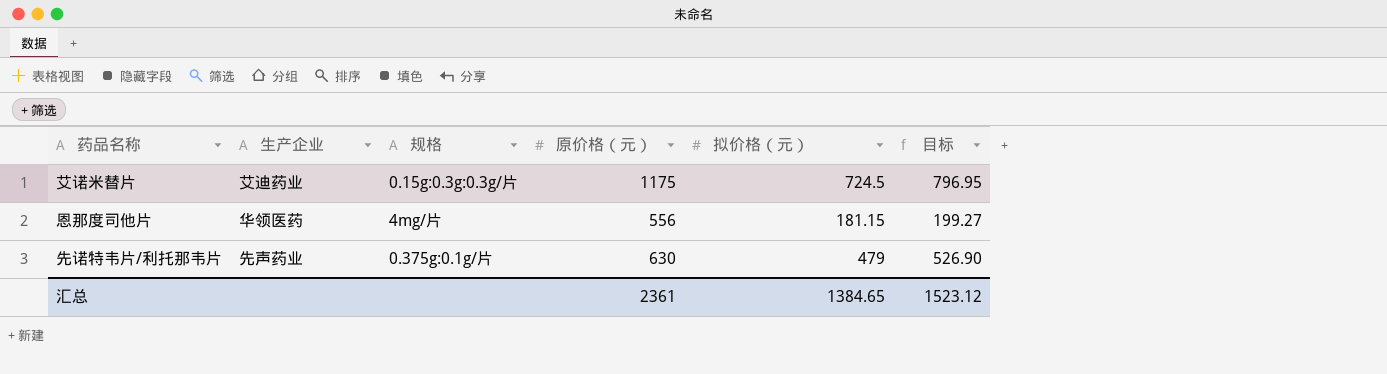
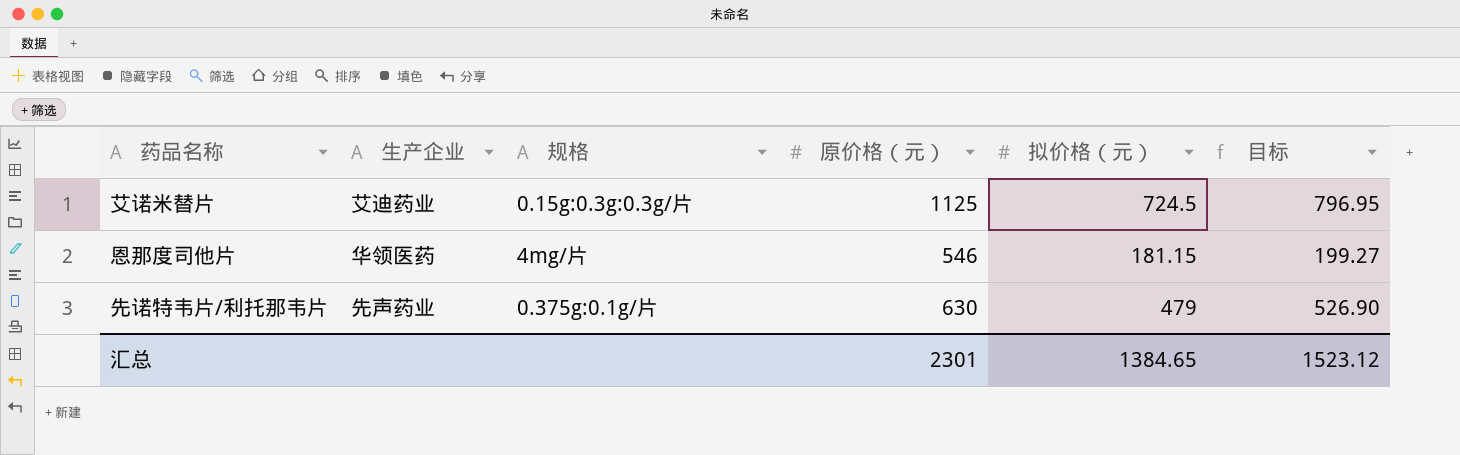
艾诺米替片 | 原价格（元）: 1175 -> 1125
恩那度司他片 | 原价格（元）: 556 -> 546
汇总 | 原价格（元）: 2361 -> 2301

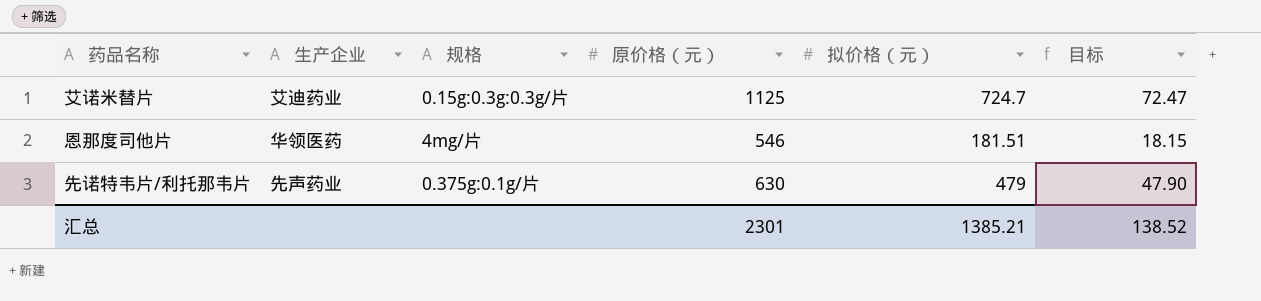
column 目标 | formula: [拟价格（元）] * 1.1 -> [拟价格（元）] * 0.1
艾诺米替片 | 拟价格（元）: 724.5 -> 724.7
恩那度司他片 | 拟价格（元）: 181.15 -> 181.51
汇总 | 拟价格（元）: 1384.65 -> 1385.21
汇总 | 目标: 1523.12 -> 138.52

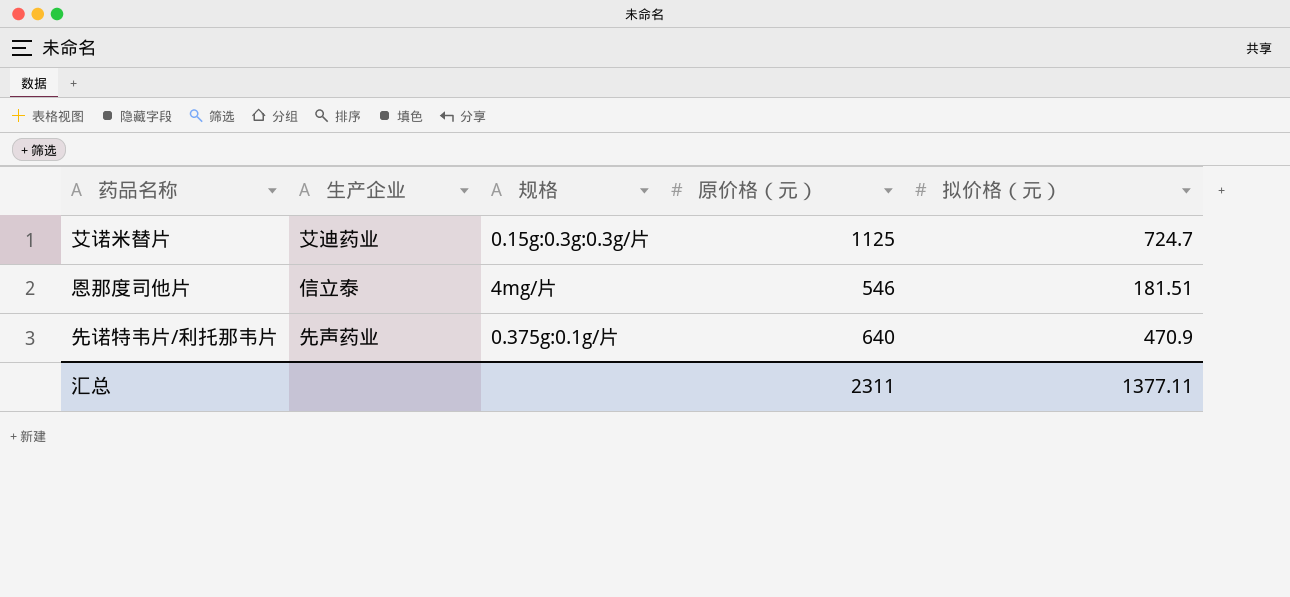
column 目标 | formula: [拟价格（元）] * 0.1 -> none
恩那度司他片 | 生产企业: 华领医药 -> 信立泰
先诺特韦片/利托那韦片 | 原价格（元）: 630 -> 640
先诺特韦片/利托那韦片 | 拟价格（元）: 479 -> 470.9
汇总 | 原价格（元）: 2301 -> 2311
汇总 | 拟价格（元）: 1385.21 -> 1377.11

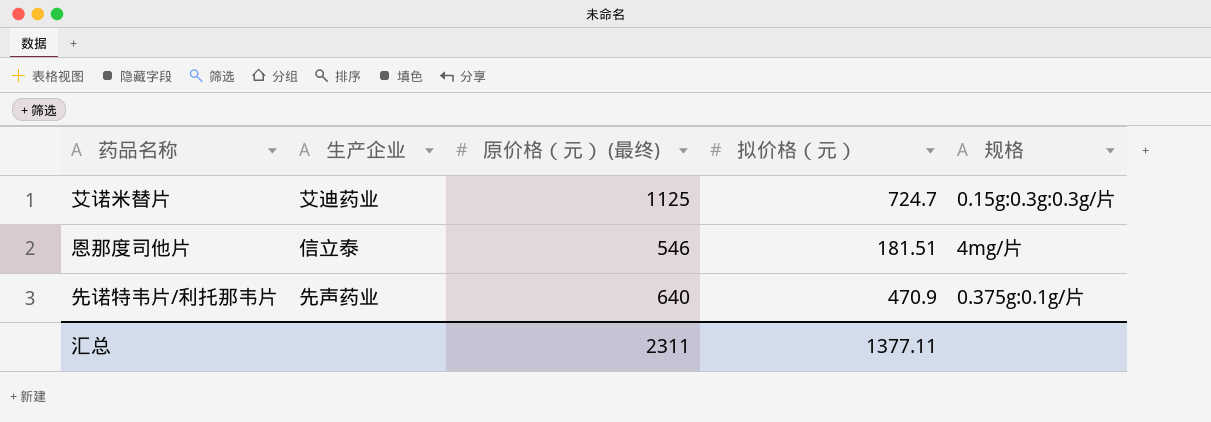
column name: 原价格（元） -> 原价格（元） (最终)
column 规格 | position: 3 -> 5

